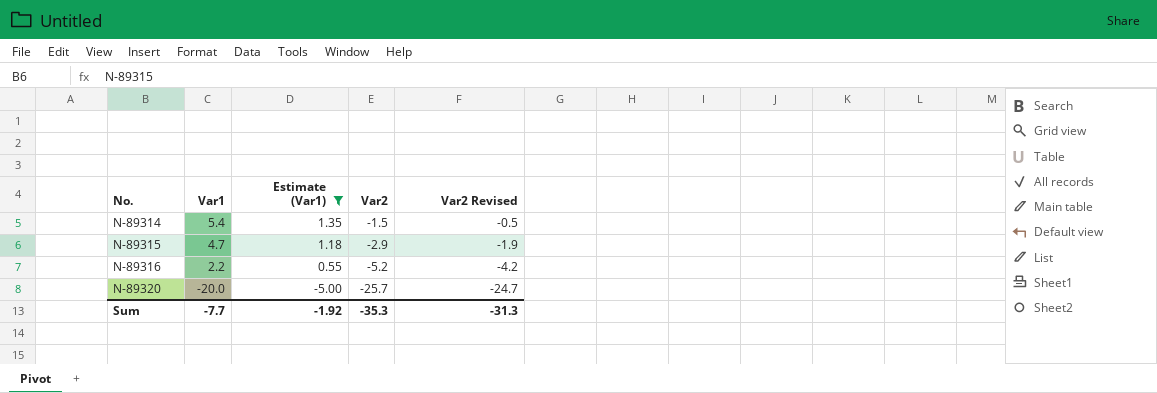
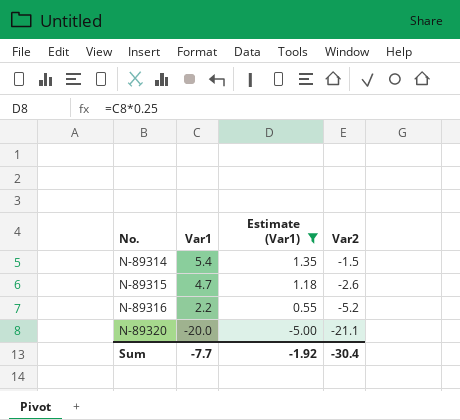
column Var2 Revised | formula: [Var2] + 1 -> none
N-89315 | Var2: -2.9 -> -2.6
N-89320 | Var2: -25.7 -> -21.1
Sum | Var2: -35.3 -> -30.4

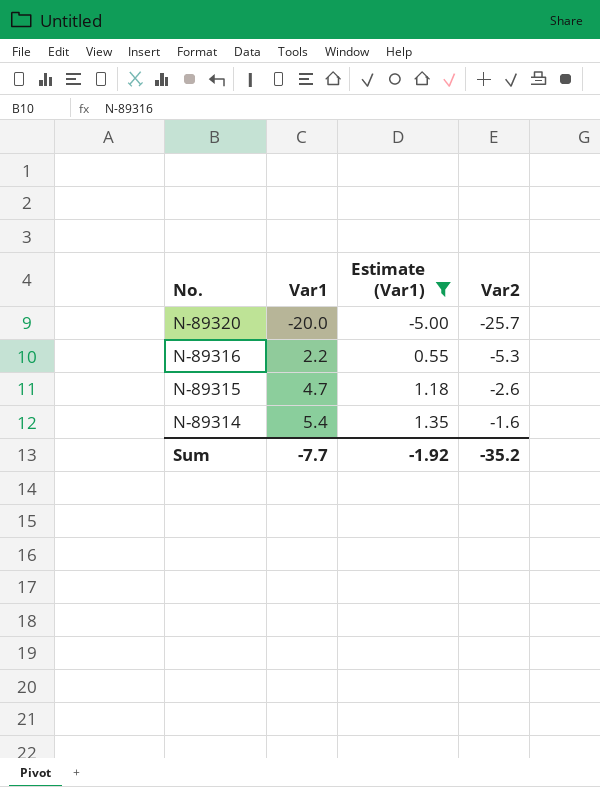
row order: No. ascending -> No. descending
N-89320 | Var2: -21.1 -> -25.7
N-89316 | Var2: -5.2 -> -5.3
N-89314 | Var2: -1.5 -> -1.6
Sum | Var2: -30.4 -> -35.2

